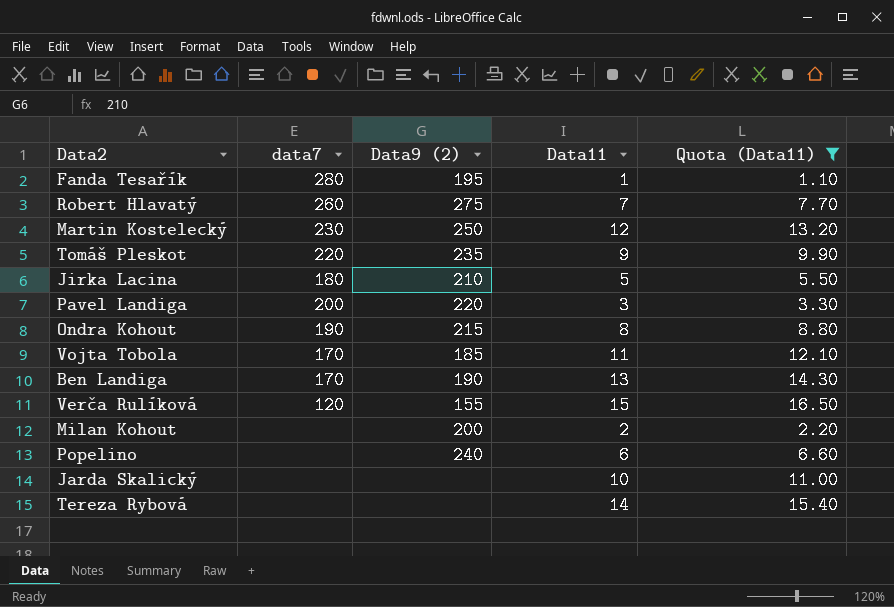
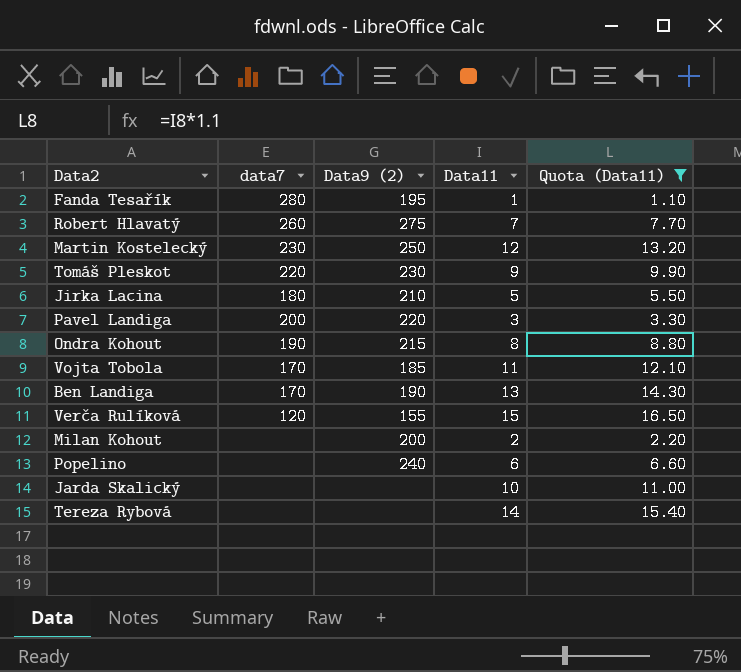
Tomáš Pleskot | Data9 (2): 235 -> 230

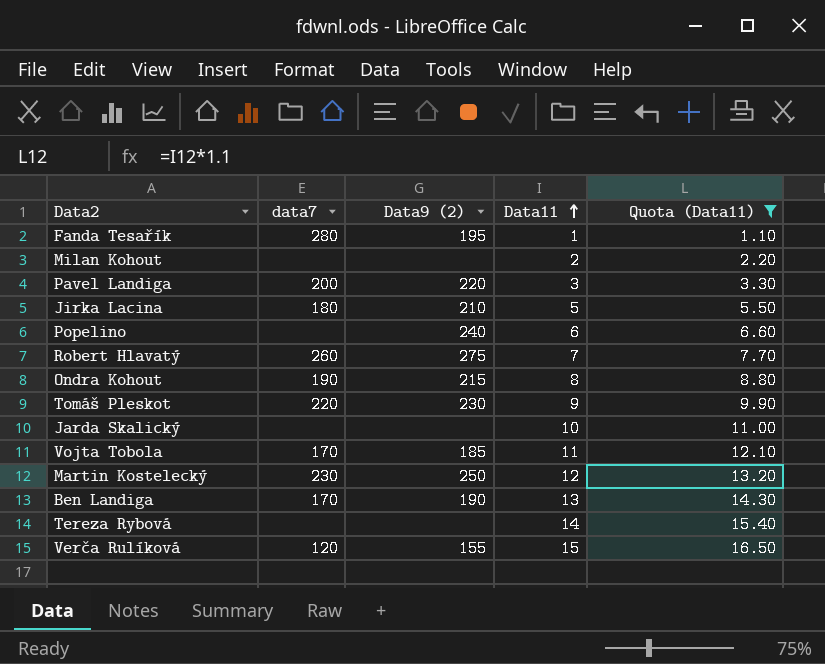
row order: none -> Data11 ascending
Milan Kohout | Data9 (2): 200 -> none

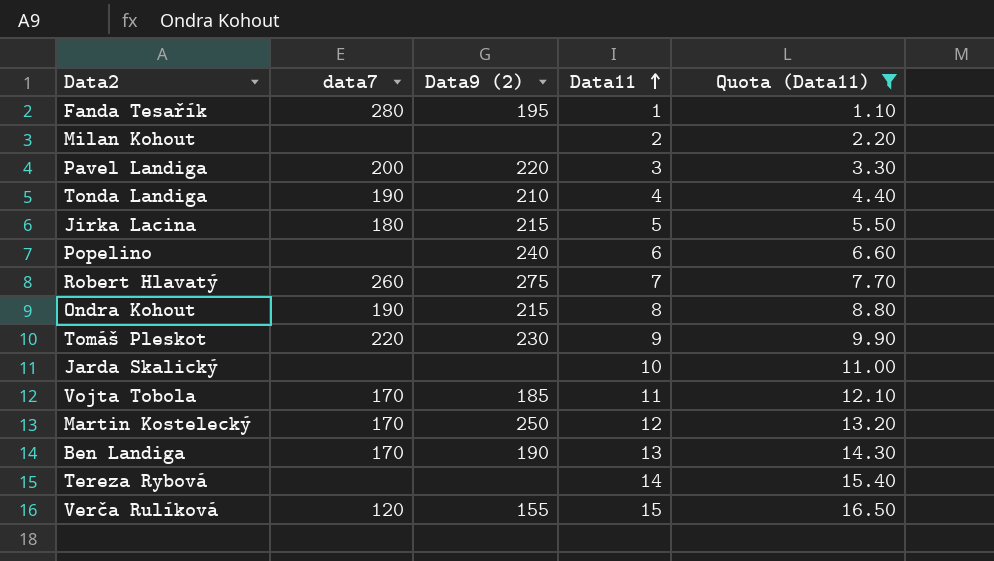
row Tonda Landiga: none -> 190 | 210 | 4 | 4.40
Jirka Lacina | Data9 (2): 210 -> 215
Martin Kostelecký | data7: 230 -> 170

